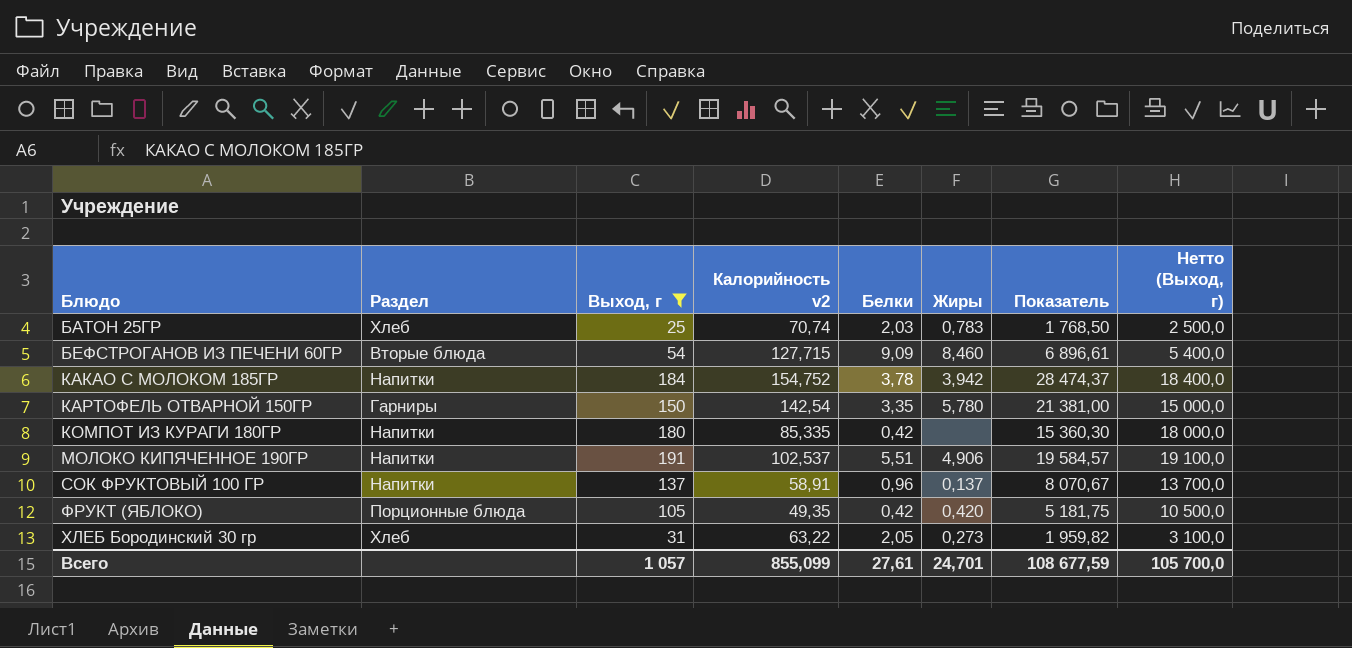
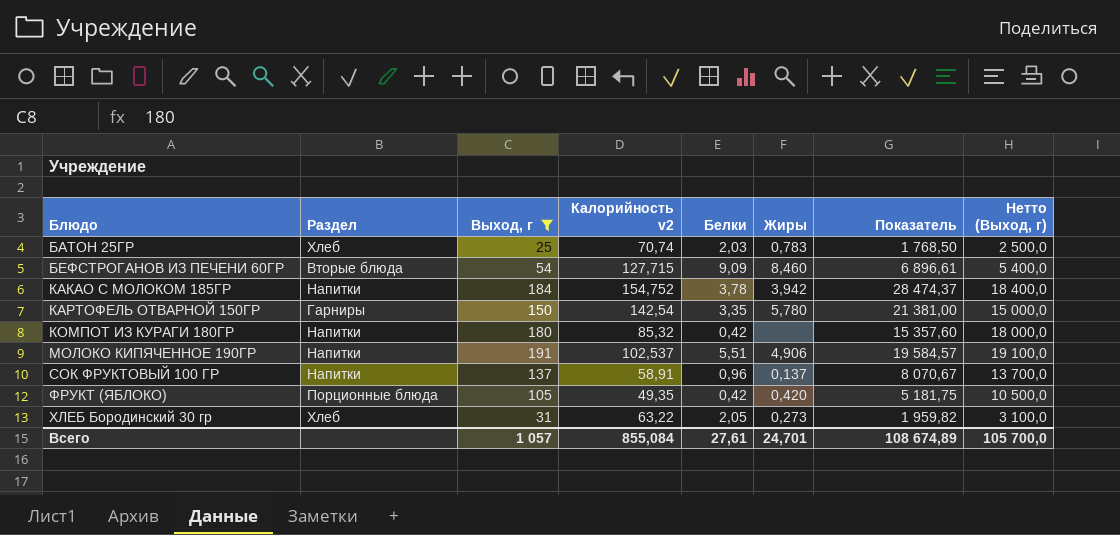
КОМПОТ ИЗ КУРАГИ 180ГР | Калорийность v2: 85,335 -> 85,32
КОМПОТ ИЗ КУРАГИ 180ГР | Показатель: 15 360,30 -> 15 357,60
Всего | Калорийность v2: 855,099 -> 855,084
Всего | Показатель: 108 677,59 -> 108 674,89

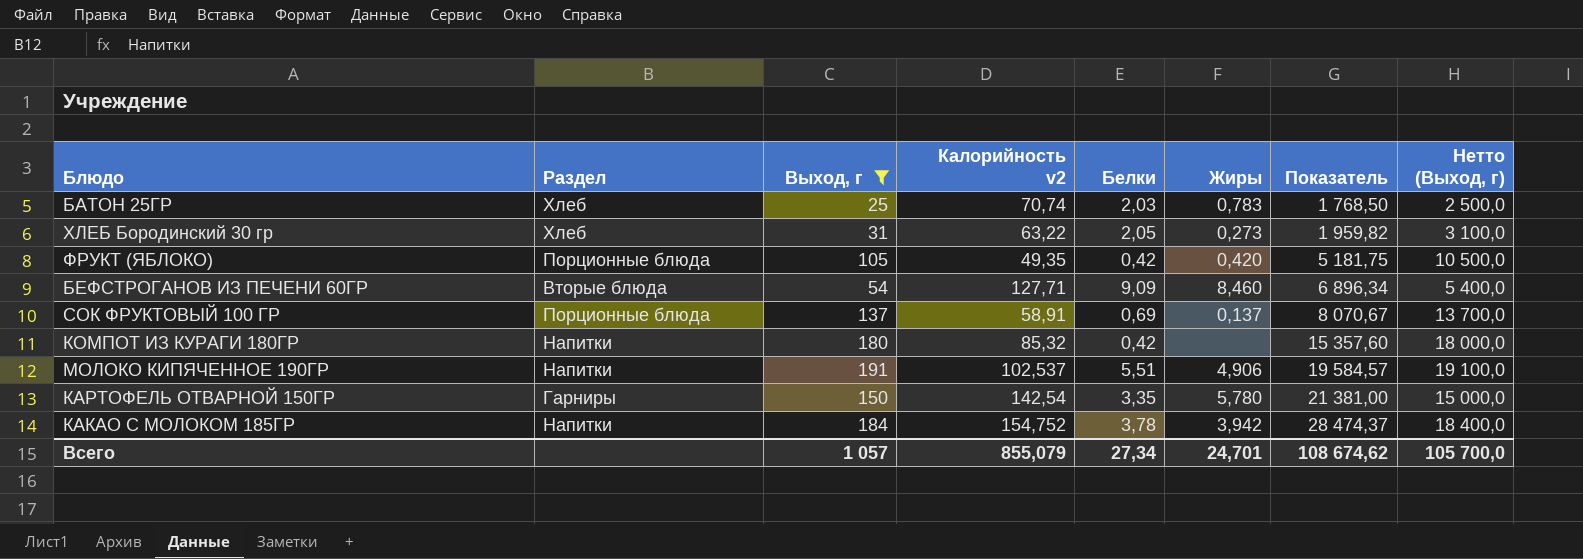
row order: Блюдо ascending -> Показатель ascending
БЕФСТРОГАНОВ ИЗ ПЕЧЕНИ 60ГР | Калорийность v2: 127,715 -> 127,71
БЕФСТРОГАНОВ ИЗ ПЕЧЕНИ 60ГР | Показатель: 6 896,61 -> 6 896,34
СОК ФРУКТОВЫЙ 100 ГР | Раздел: Напитки -> Порционные блюда
СОК ФРУКТОВЫЙ 100 ГР | Белки: 0,96 -> 0,69
Всего | Калорийность v2: 855,084 -> 855,079
Всего | Белки: 27,61 -> 27,34
Всего | Показатель: 108 674,89 -> 108 674,62

